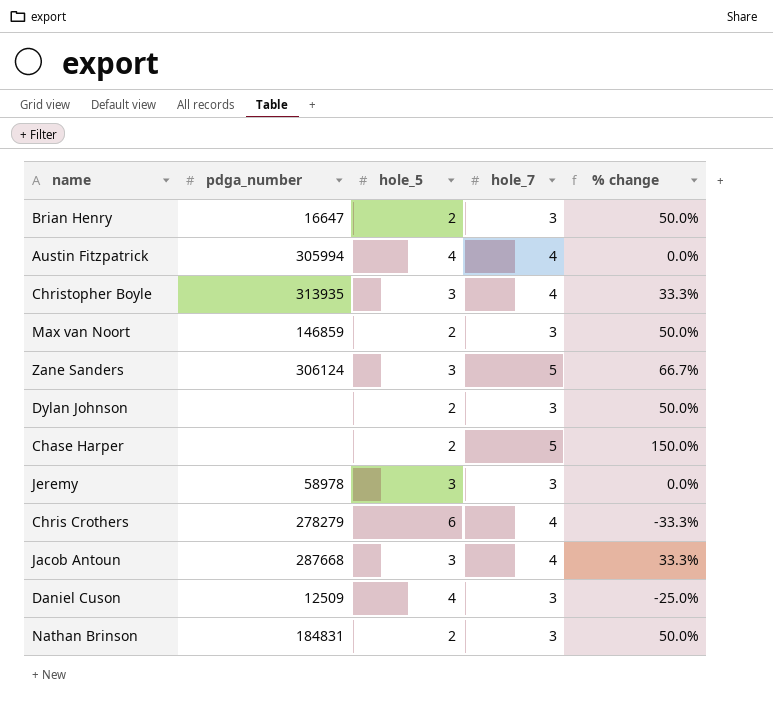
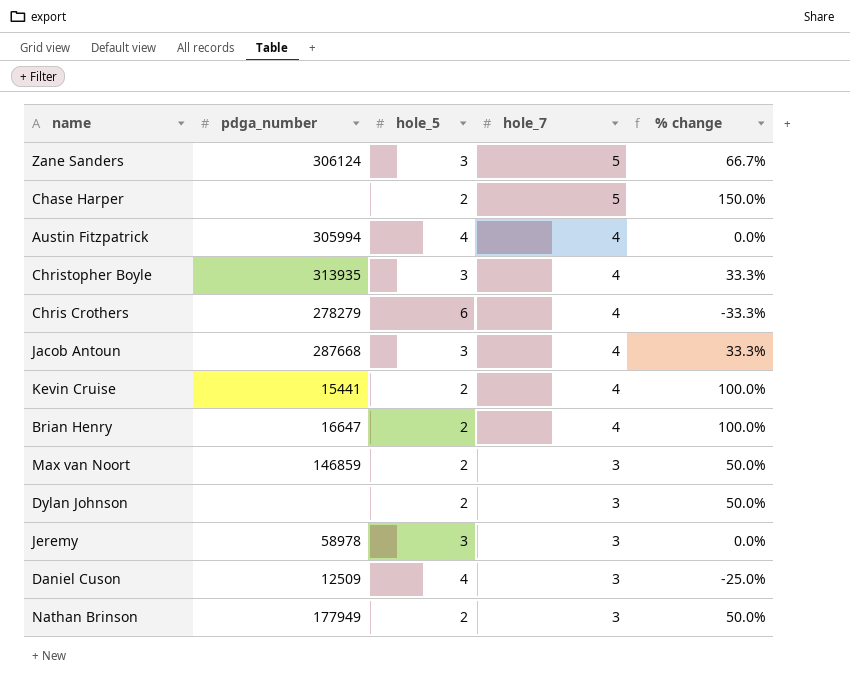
row order: none -> hole_7 descending
row Kevin Cruise: none -> 15441 | 2 | 4 | 100.0%
Brian Henry | hole_7: 3 -> 4
Brian Henry | % change: 50.0% -> 100.0%
Nathan Brinson | pdga_number: 184831 -> 177949

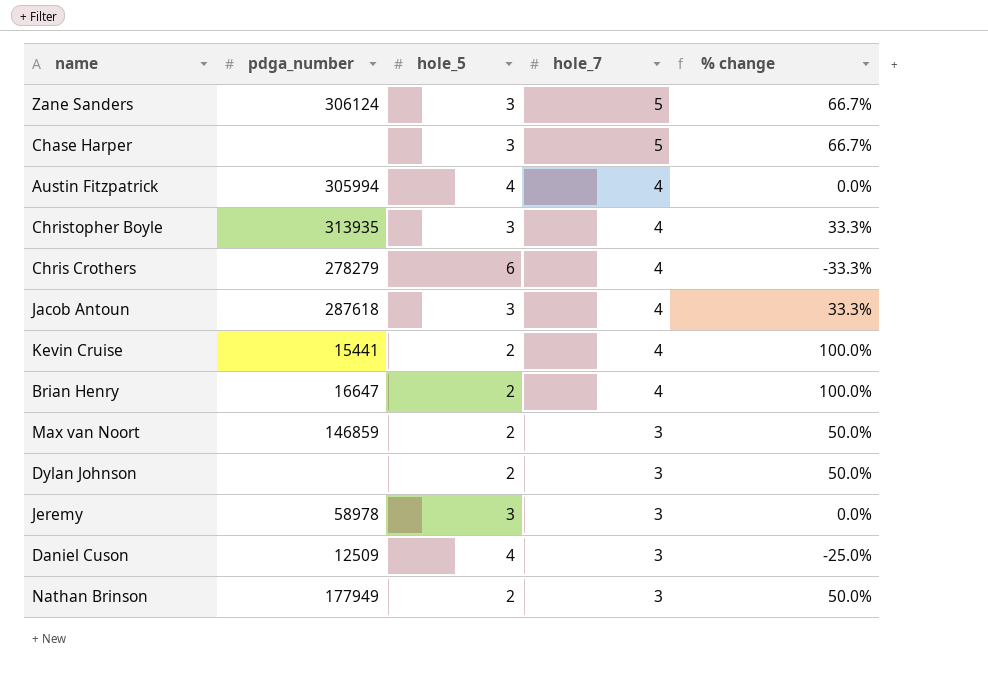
Chase Harper | hole_5: 2 -> 3
Chase Harper | % change: 150.0% -> 66.7%
Jacob Antoun | pdga_number: 287668 -> 287618

